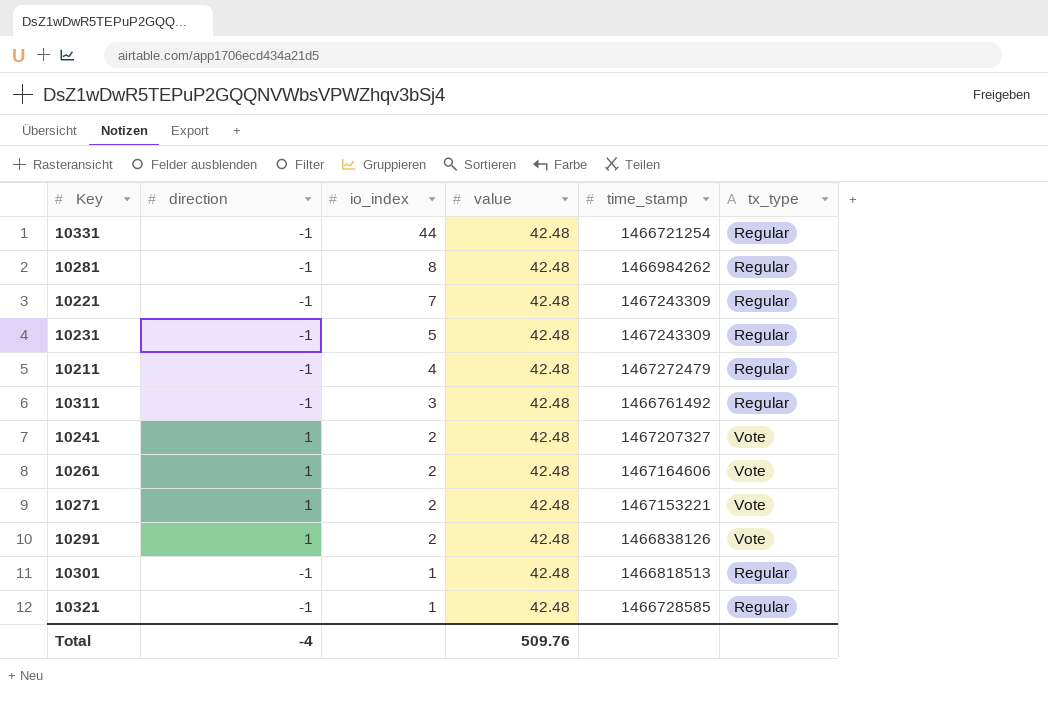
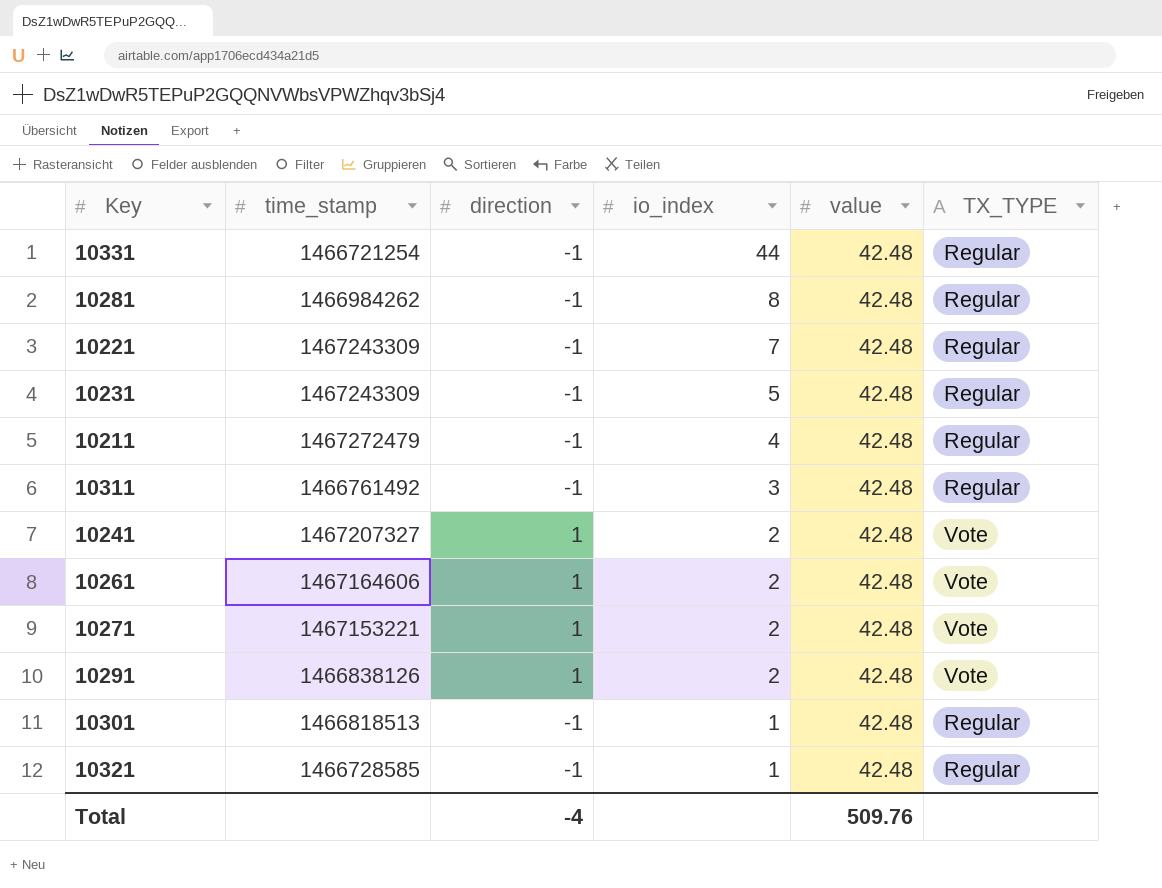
column time_stamp | position: 5 -> 2
column name: tx_type -> TX_TYPE

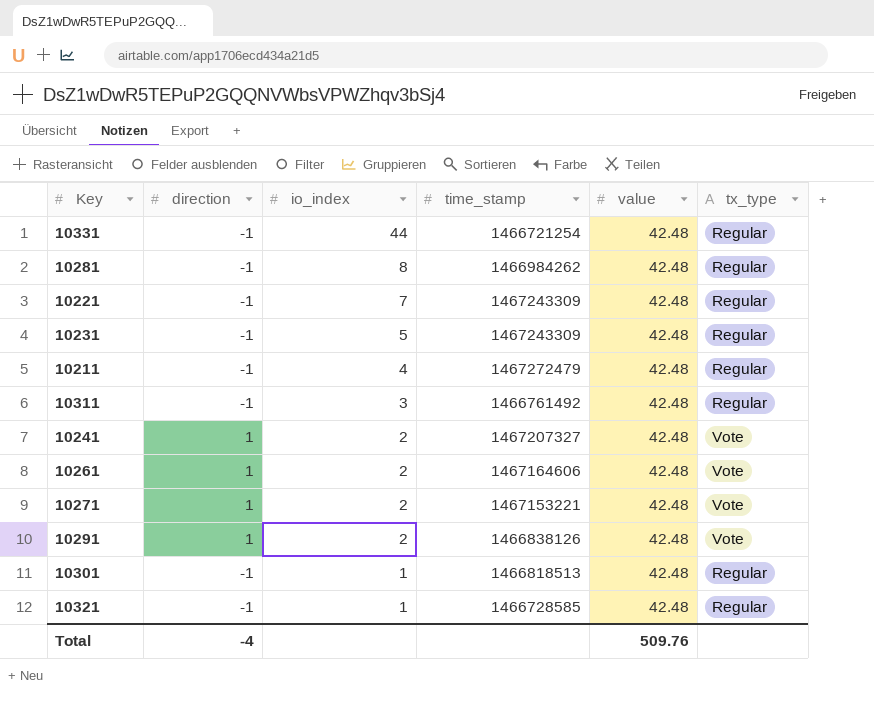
column time_stamp | position: 2 -> 4
column name: TX_TYPE -> tx_type

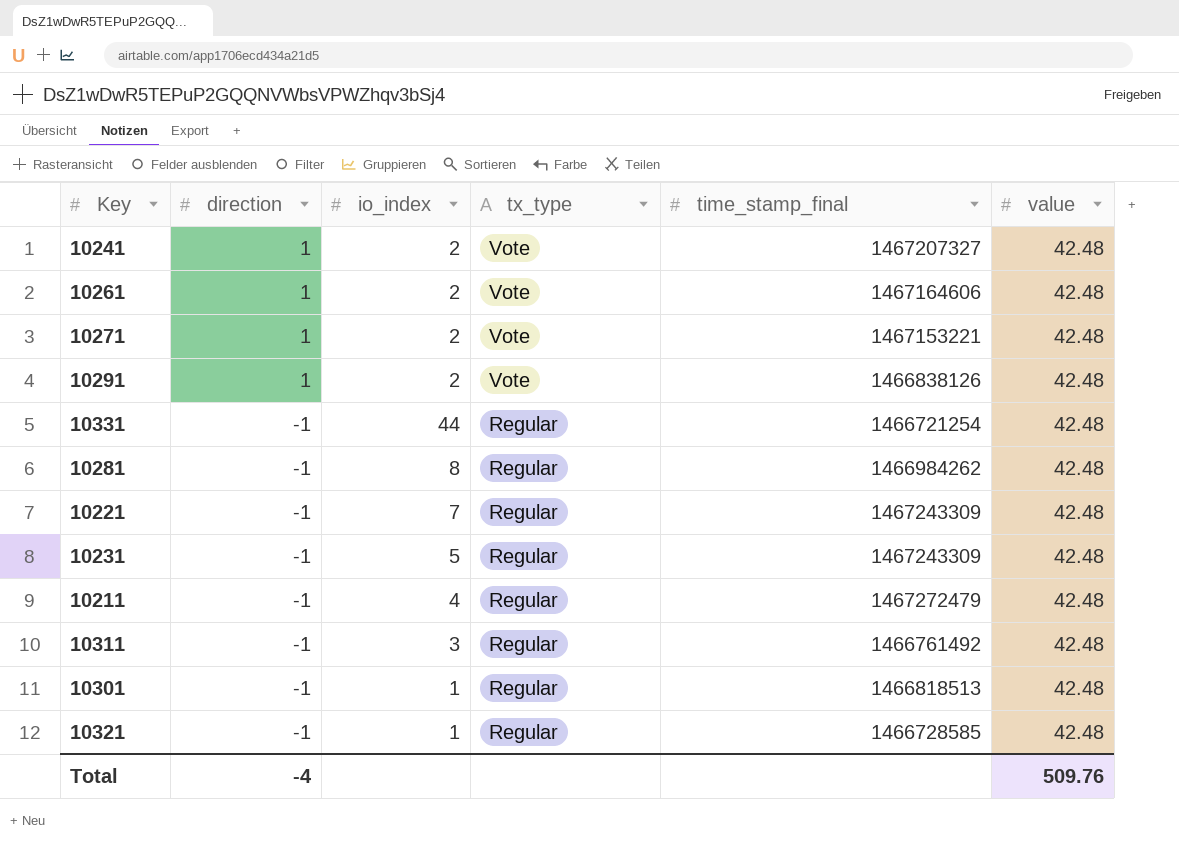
row order: io_index descending -> direction descending
column tx_type | position: 6 -> 4
column name: time_stamp -> time_stamp_final

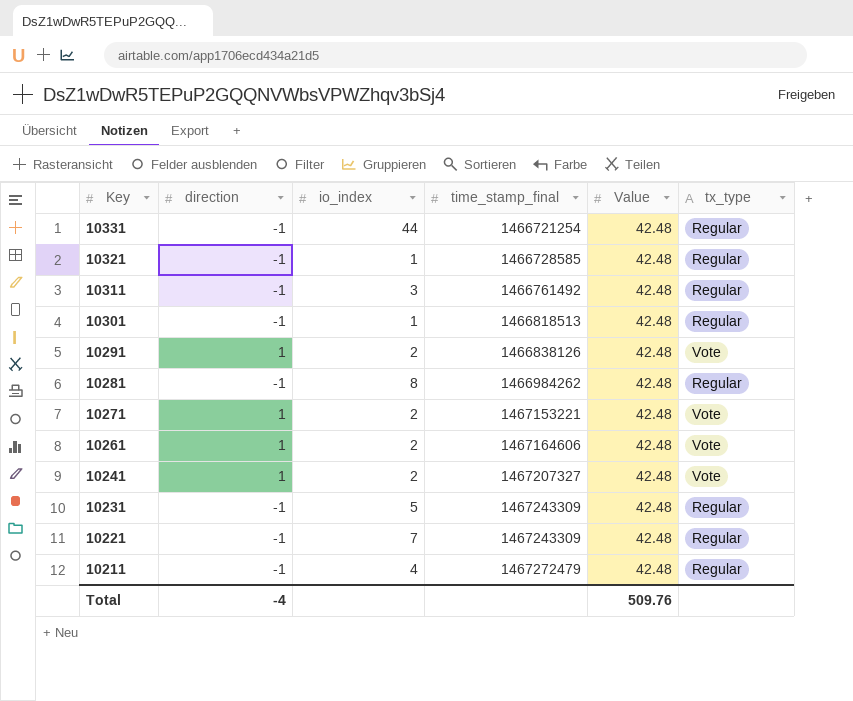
row order: direction descending -> Key descending
column name: value -> Value
column tx_type | position: 4 -> 6

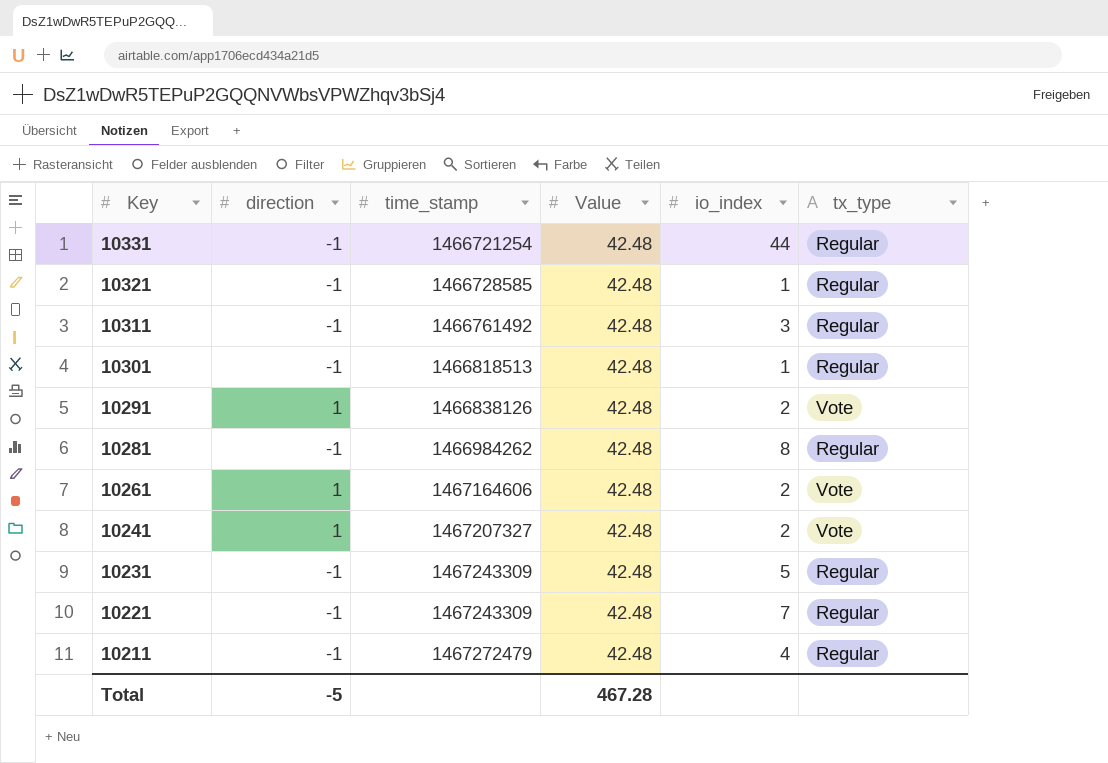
column name: time_stamp_final -> time_stamp
column io_index | position: 3 -> 5
row 10271: 1 | 2 | 1467153221 | 42.48 | Vote -> none
Total | direction: -4 -> -5
Total | Value: 509.76 -> 467.28

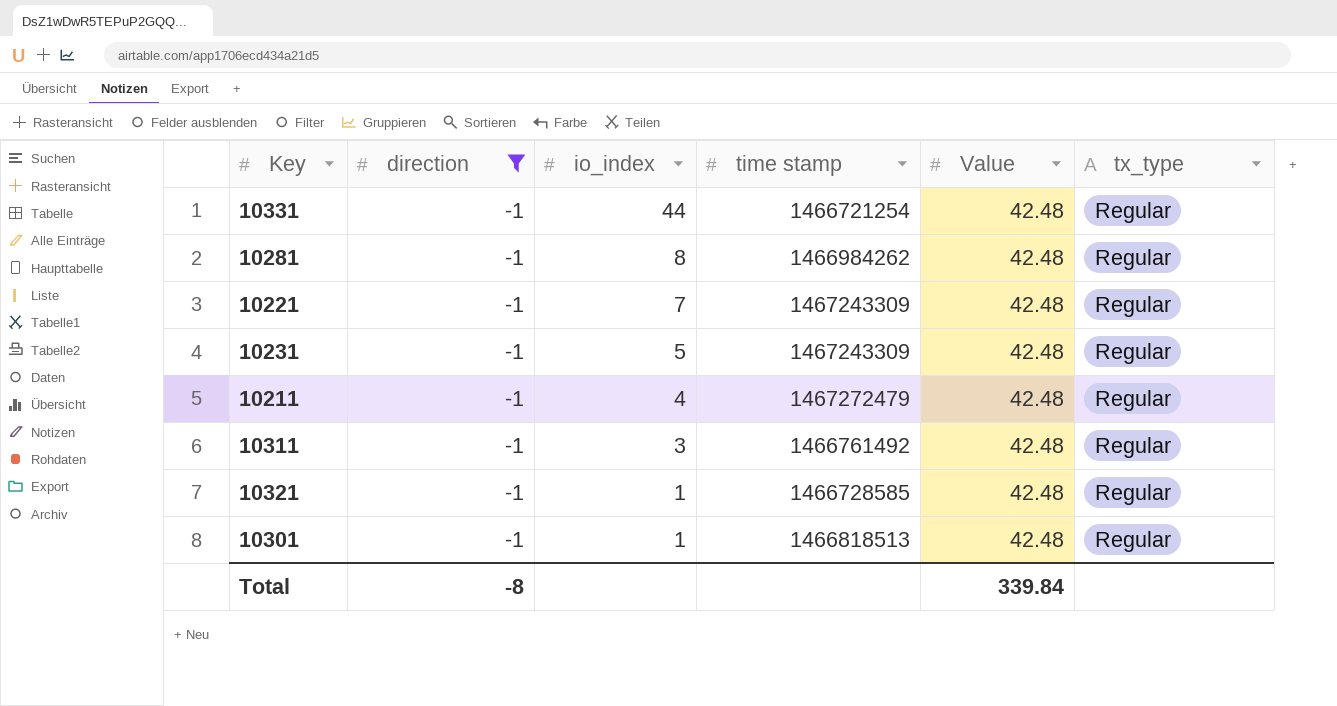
filter: none -> direction = -1
row order: Key descending -> io_index descending
column io_index | position: 5 -> 3
column name: time_stamp -> time stamp
Total | direction: -5 -> -8
Total | Value: 467.28 -> 339.84

